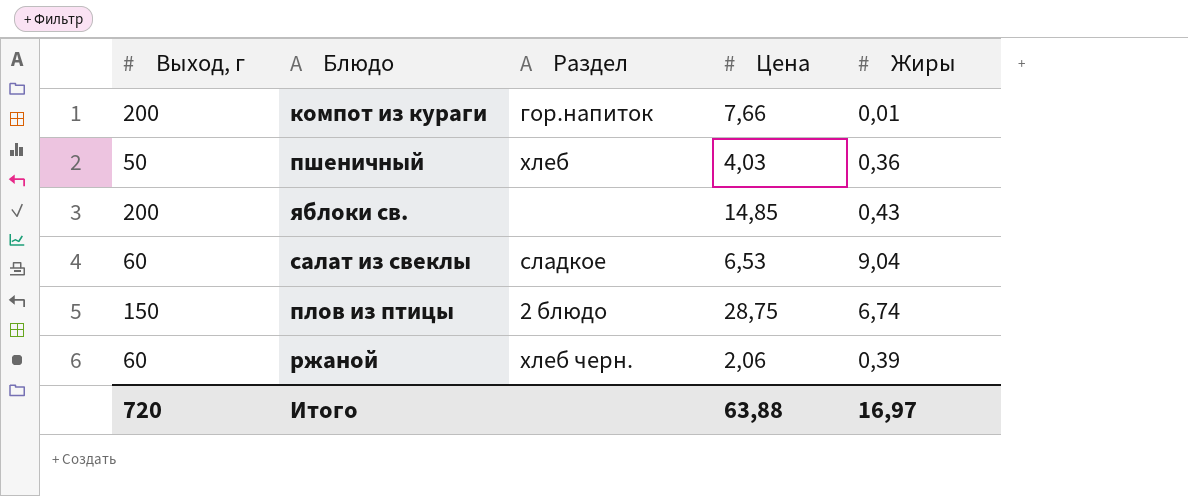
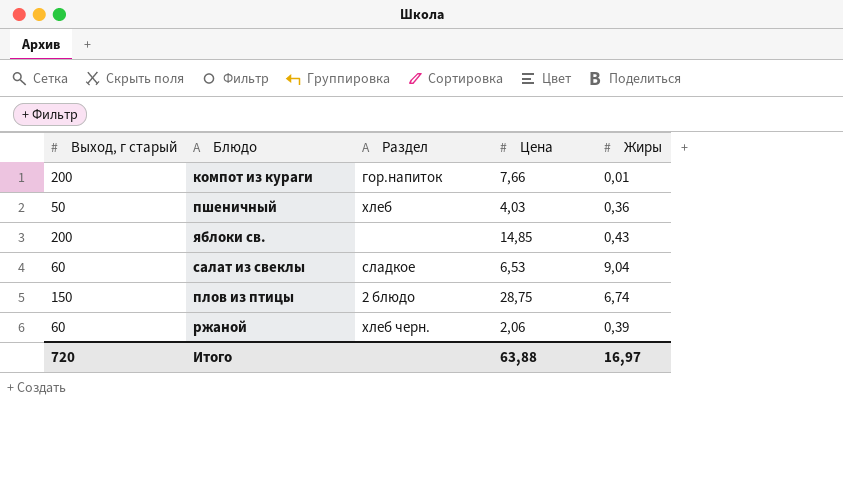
column name: Выход, г -> Выход, г старый

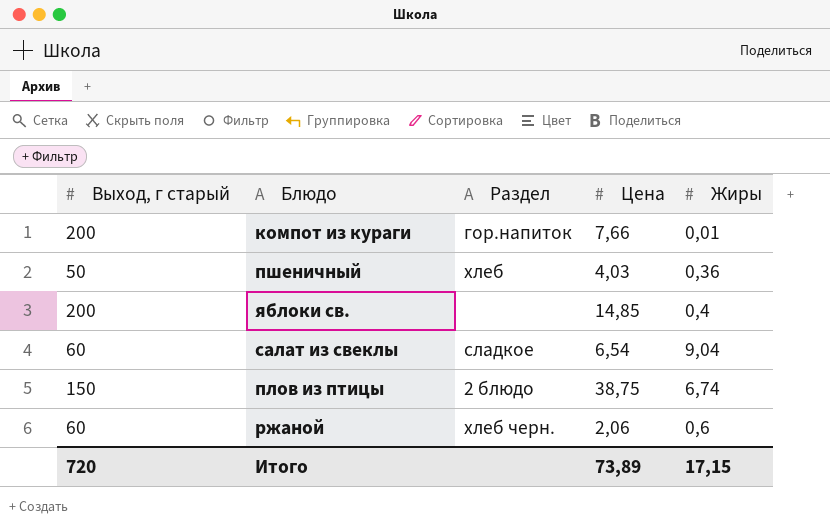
яблоки св. | Жиры: 0,43 -> 0,4
салат из свеклы | Цена: 6,53 -> 6,54
плов из птицы | Цена: 28,75 -> 38,75
ржаной | Жиры: 0,39 -> 0,6
Итого | Цена: 63,88 -> 73,89
Итого | Жиры: 16,97 -> 17,15

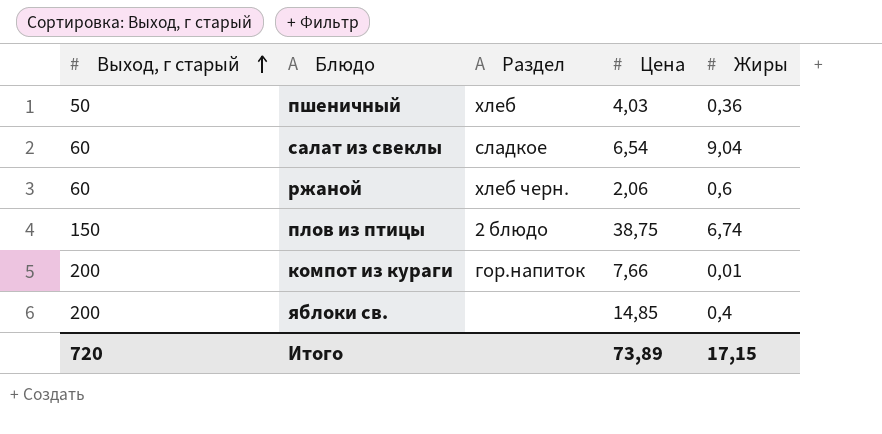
row order: none -> Выход, г старый ascending

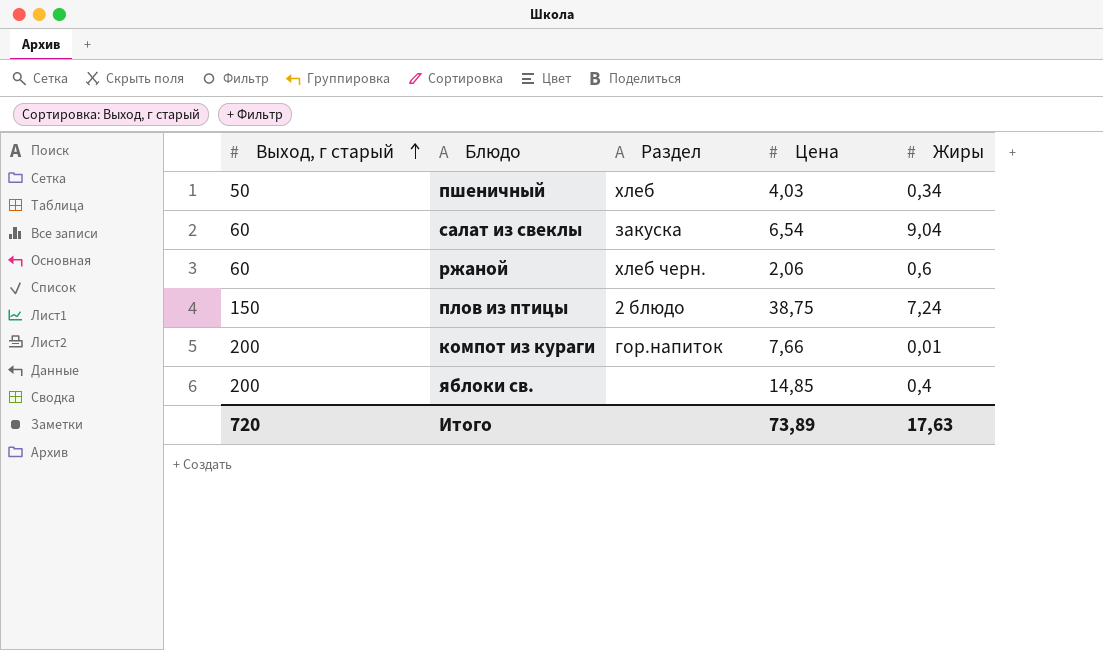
пшеничный | Жиры: 0,36 -> 0,34
салат из свеклы | Раздел: сладкое -> закуска
плов из птицы | Жиры: 6,74 -> 7,24
Итого | Жиры: 17,15 -> 17,63

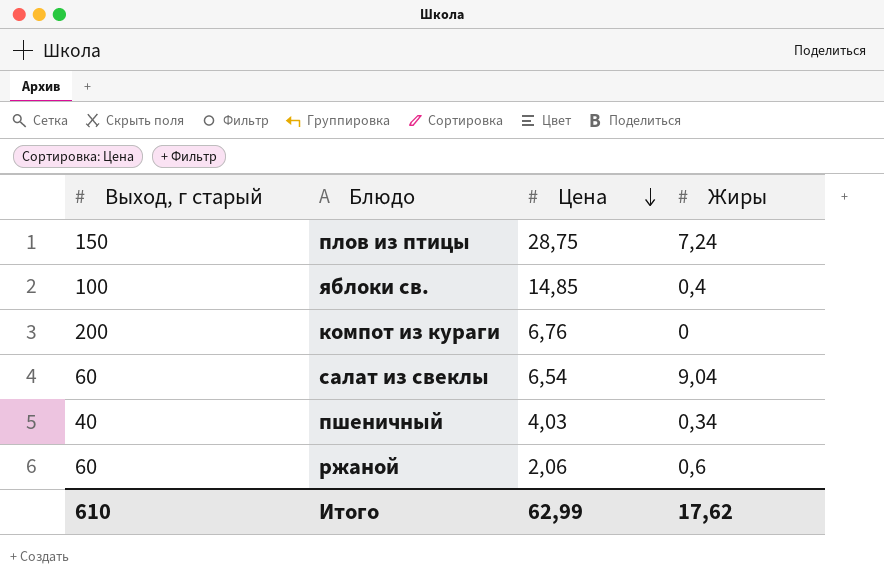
row order: Выход, г старый ascending -> Цена descending
column Раздел | position: 3 -> none
плов из птицы | Цена: 38,75 -> 28,75
яблоки св. | Выход, г старый: 200 -> 100
компот из кураги | Цена: 7,66 -> 6,76
компот из кураги | Жиры: 0,01 -> 0
пшеничный | Выход, г старый: 50 -> 40
Итого | Выход, г старый: 720 -> 610
Итого | Цена: 73,89 -> 62,99
Итого | Жиры: 17,63 -> 17,62

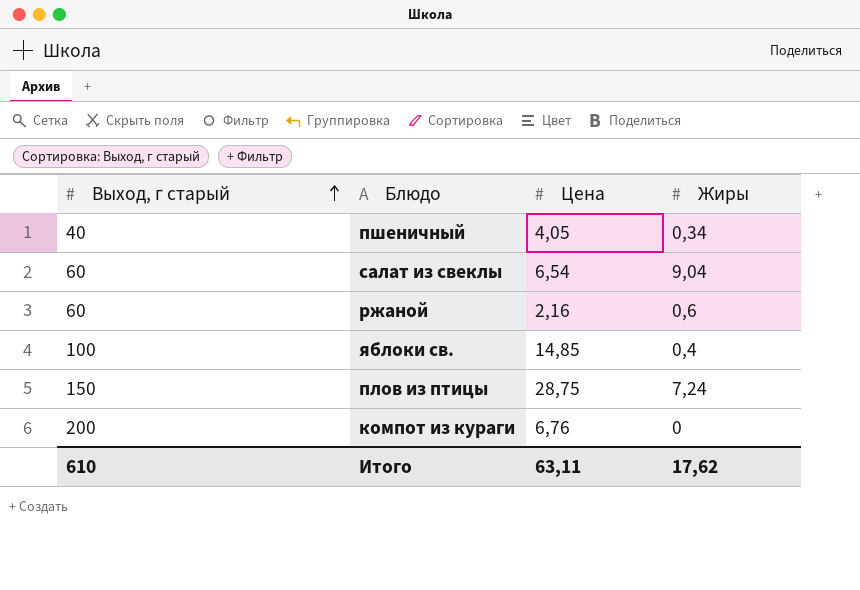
row order: Цена descending -> Выход, г старый ascending
пшеничный | Цена: 4,03 -> 4,05
ржаной | Цена: 2,06 -> 2,16
Итого | Цена: 62,99 -> 63,11

